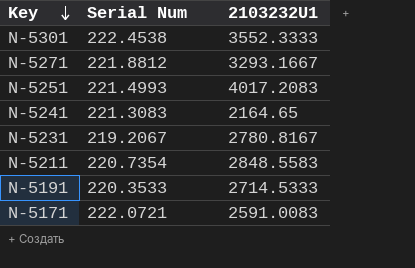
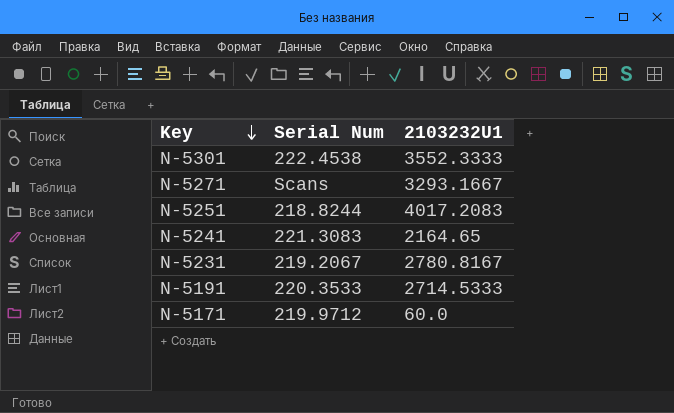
row N-5211: 220.7354 | 2848.5583 -> none
N-5271 | Serial Num: 221.8812 -> Scans
N-5251 | Serial Num: 221.4993 -> 218.8244
N-5171 | Serial Num: 222.0721 -> 219.9712
N-5171 | 2103232U1: 2591.0083 -> 60.0

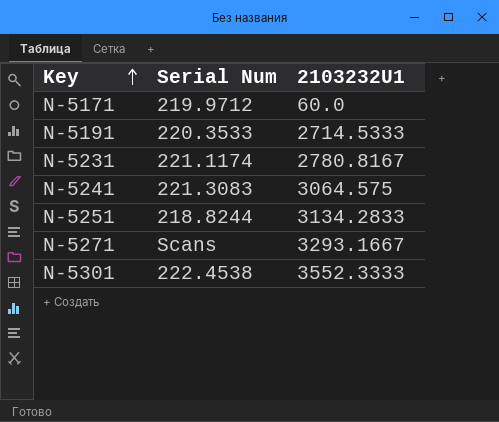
row order: Key descending -> Key ascending
N-5231 | Serial Num: 219.2067 -> 221.1174
N-5241 | 2103232U1: 2164.65 -> 3064.575
N-5251 | 2103232U1: 4017.2083 -> 3134.2833

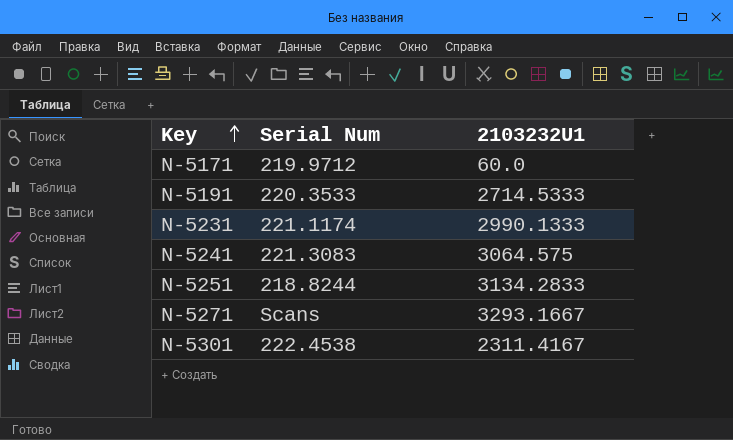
N-5231 | 2103232U1: 2780.8167 -> 2990.1333
N-5301 | 2103232U1: 3552.3333 -> 2311.4167

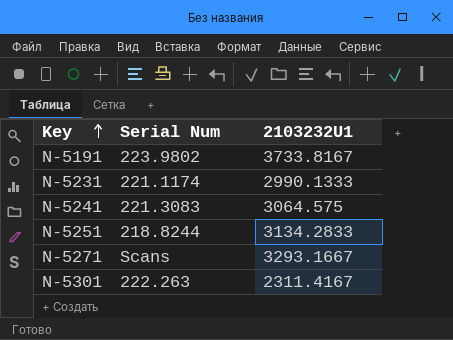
row N-5171: 219.9712 | 60.0 -> none
N-5191 | Serial Num: 220.3533 -> 223.9802
N-5191 | 2103232U1: 2714.5333 -> 3733.8167
N-5301 | Serial Num: 222.4538 -> 222.263

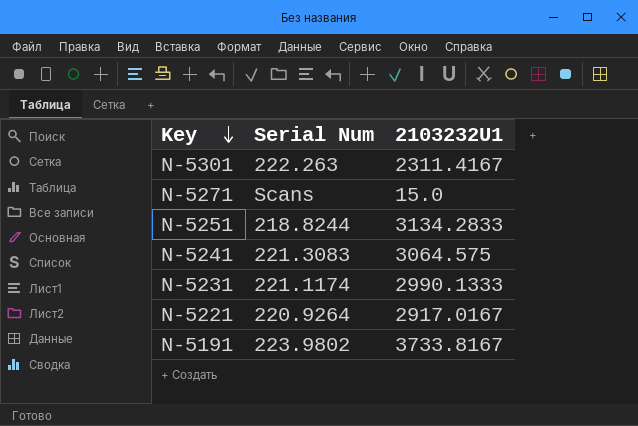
row order: Key ascending -> Key descending
N-5271 | 2103232U1: 3293.1667 -> 15.0
row N-5221: none -> 220.9264 | 2917.0167

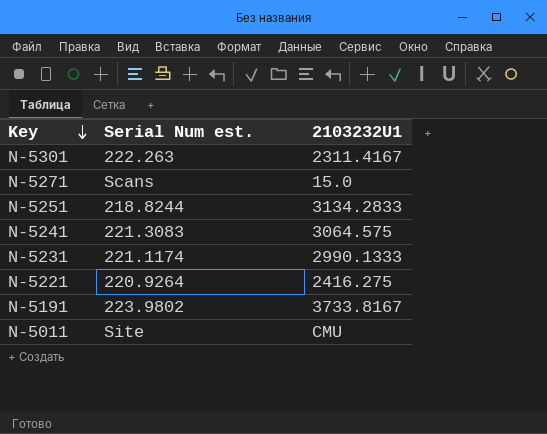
column name: Serial Num -> Serial Num est.
N-5221 | 2103232U1: 2917.0167 -> 2416.275
row N-5011: none -> Site | CMU

